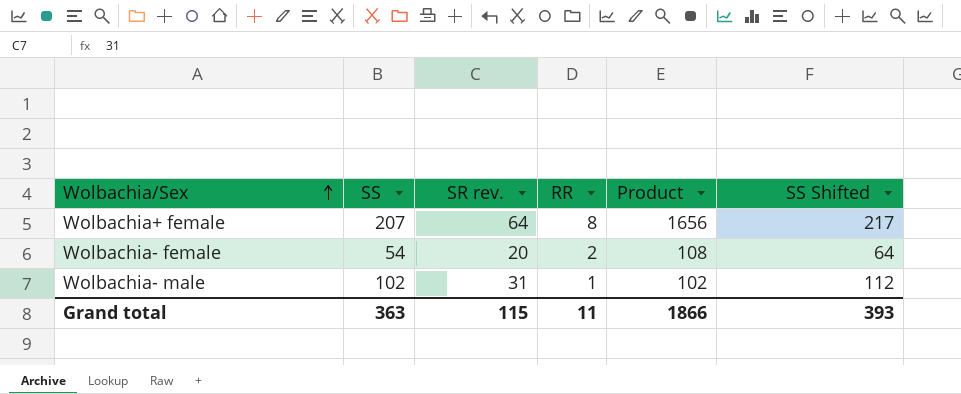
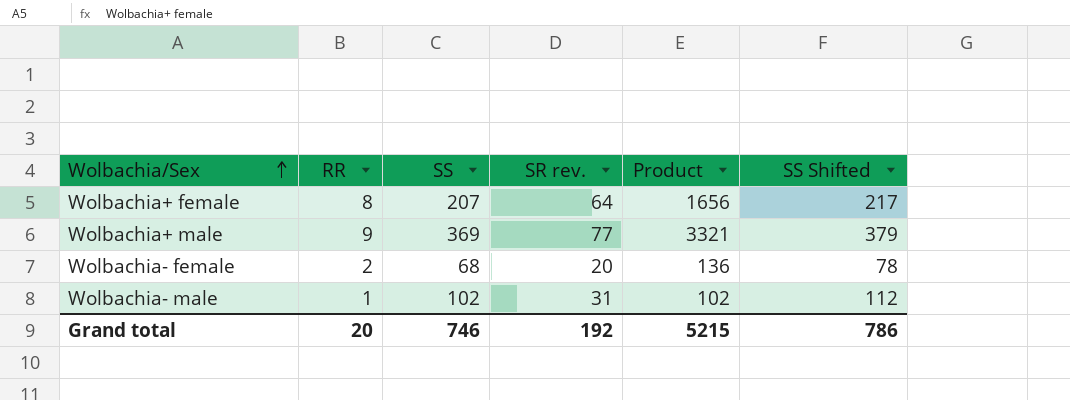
column RR | position: 4 -> 2
row Wolbachia+ male: none -> 9 | 369 | 77 | 3321 | 379
Wolbachia- female | SS: 54 -> 68
Wolbachia- female | Product: 108 -> 136
Wolbachia- female | SS Shifted: 64 -> 78
Grand total | RR: 11 -> 20
Grand total | SS: 363 -> 746
Grand total | SR rev.: 115 -> 192
Grand total | Product: 1866 -> 5215
Grand total | SS Shifted: 393 -> 786

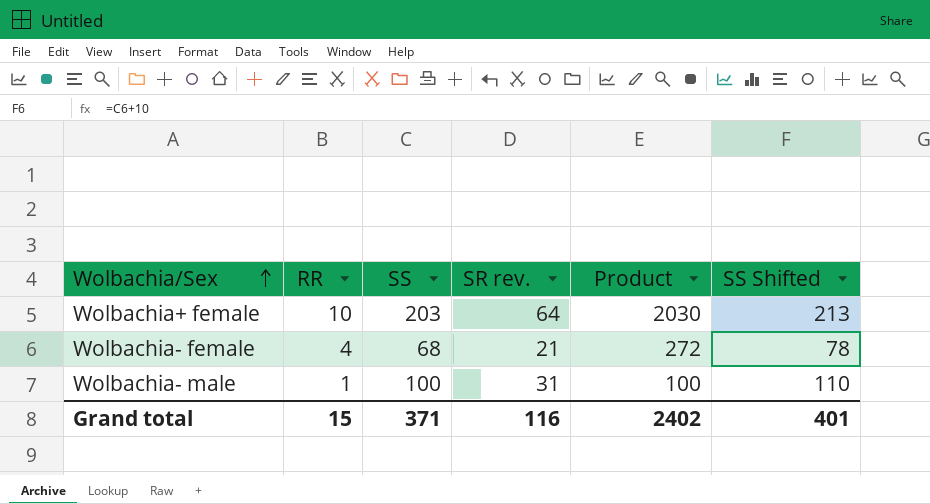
row Wolbachia+ male: 9 | 369 | 77 | 3321 | 379 -> none
Wolbachia+ female | RR: 8 -> 10
Wolbachia+ female | SS: 207 -> 203
Wolbachia+ female | Product: 1656 -> 2030
Wolbachia+ female | SS Shifted: 217 -> 213
Wolbachia- female | RR: 2 -> 4
Wolbachia- female | SR rev.: 20 -> 21
Wolbachia- female | Product: 136 -> 272
Wolbachia- male | SS: 102 -> 100
Wolbachia- male | Product: 102 -> 100
Wolbachia- male | SS Shifted: 112 -> 110
Grand total | RR: 20 -> 15
Grand total | SS: 746 -> 371
Grand total | SR rev.: 192 -> 116
Grand total | Product: 5215 -> 2402
Grand total | SS Shifted: 786 -> 401

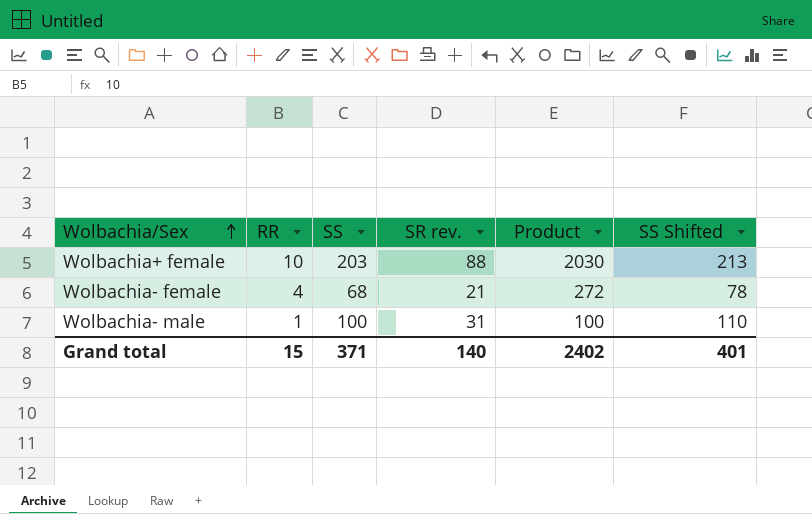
Wolbachia+ female | SR rev.: 64 -> 88
Grand total | SR rev.: 116 -> 140

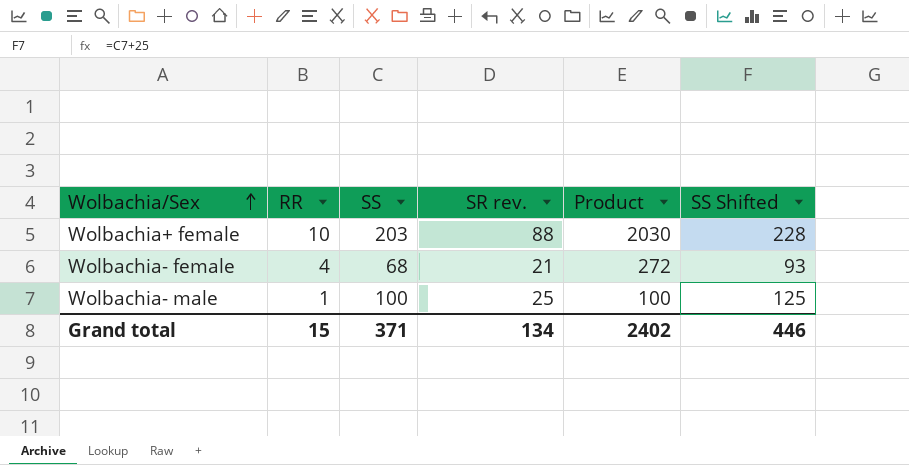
column SS Shifted | formula: [SS] + 10 -> [SS] + 25
Wolbachia- male | SR rev.: 31 -> 25
Grand total | SR rev.: 140 -> 134
Grand total | SS Shifted: 401 -> 446

